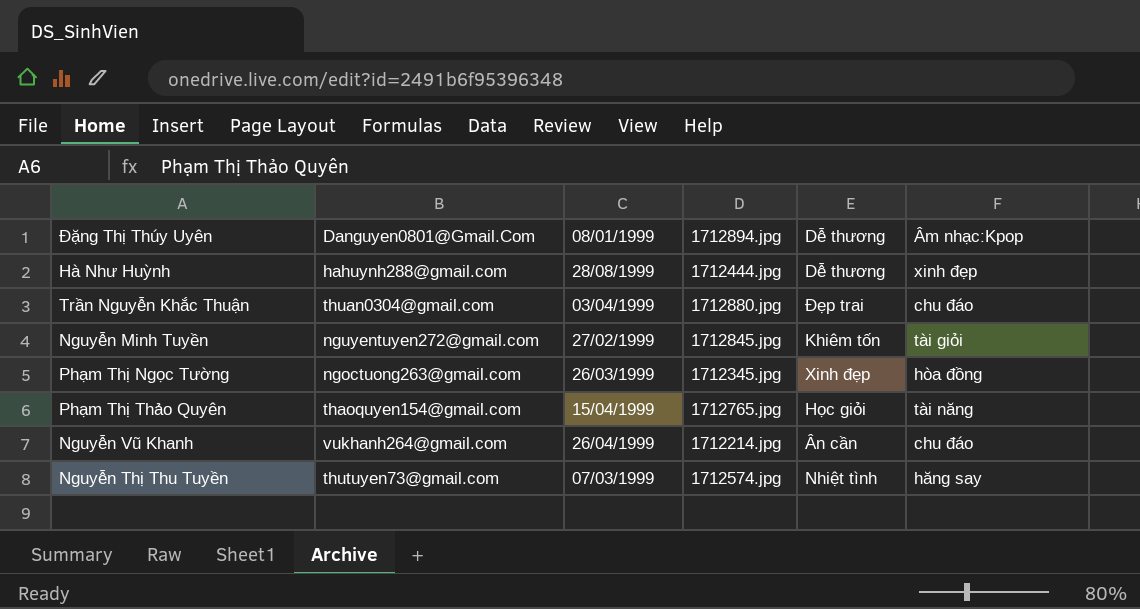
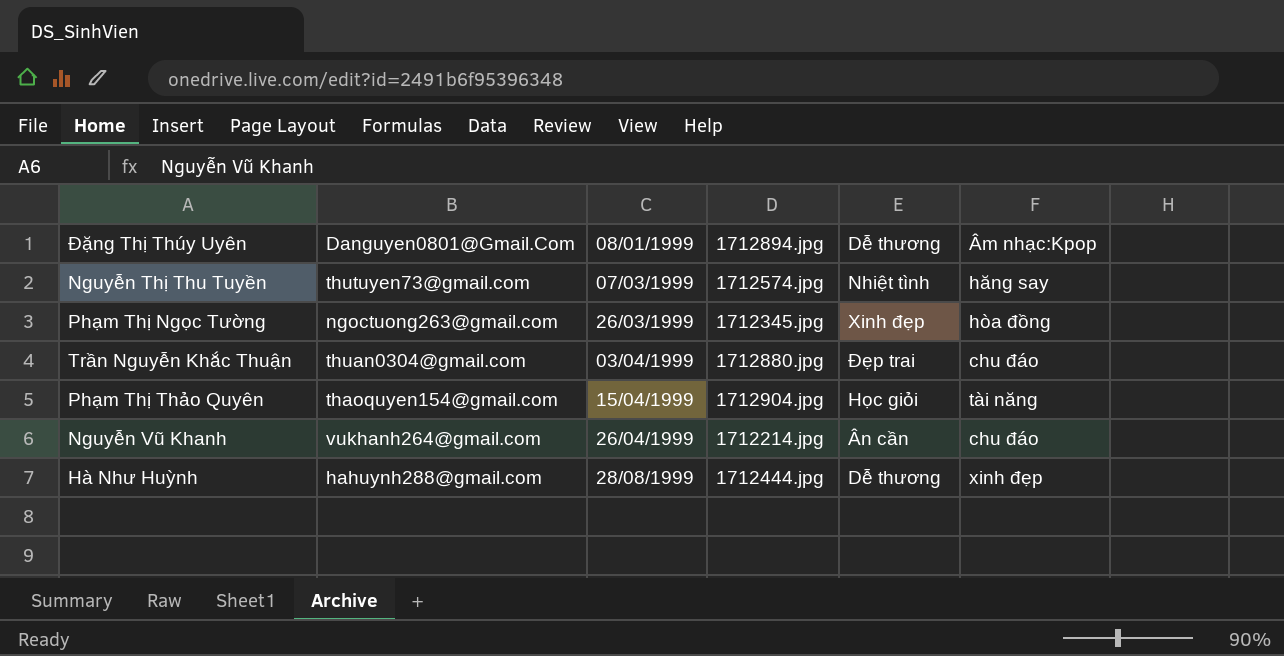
row order: none -> 08/01/1999 ascending
row Nguyễn Minh Tuyền: nguyentuyen272@gmail.com | 27/02/1999 | 1712845.jpg | Khiêm tốn | tài giỏi -> none
Phạm Thị Thảo Quyên | 1712894.jpg: 1712765.jpg -> 1712904.jpg

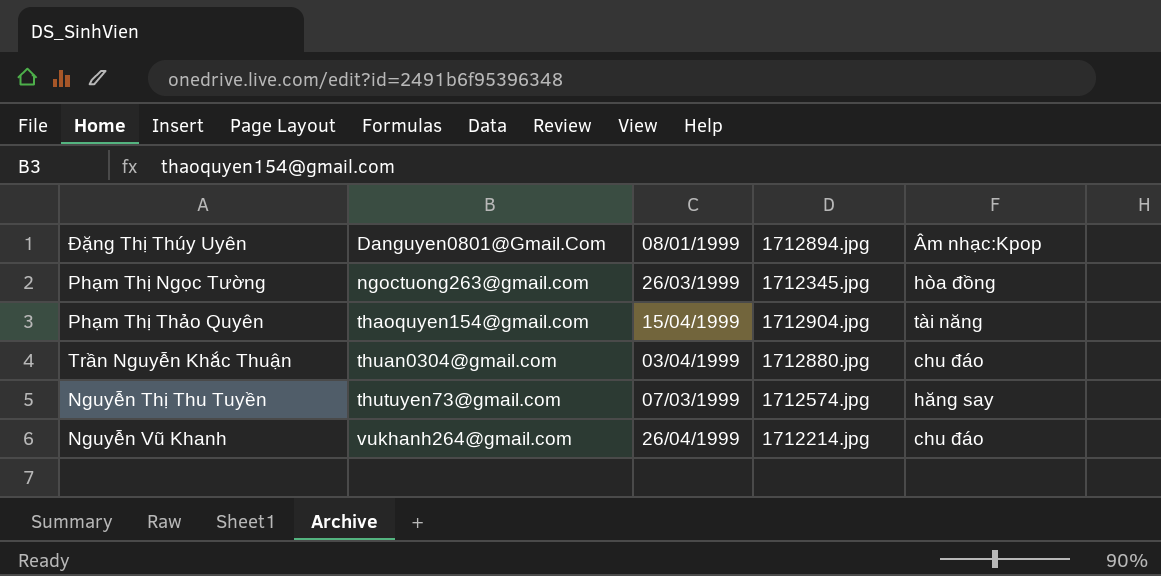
row order: 08/01/1999 ascending -> Danguyen0801@Gmail.Com ascending
column Dễ thương | position: 5 -> none
row Hà Như Huỳnh: hahuynh288@gmail.com | 28/08/1999 | 1712444.jpg | Dễ thương | xinh đẹp -> none

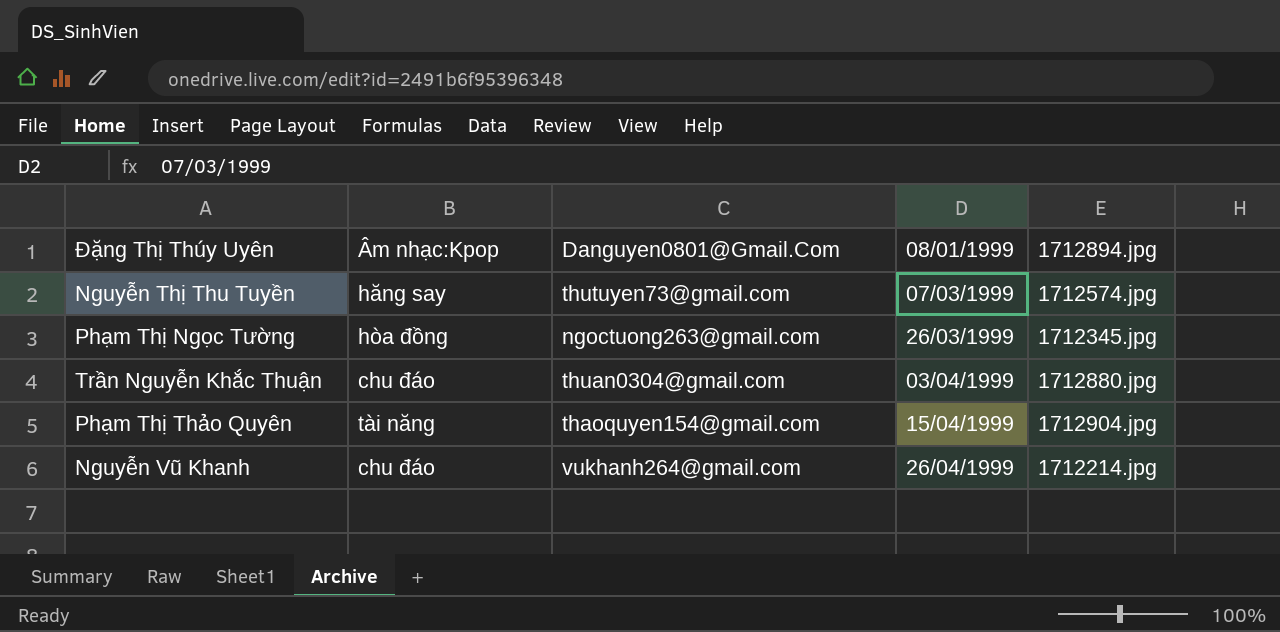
row order: Danguyen0801@Gmail.Com ascending -> 08/01/1999 ascending
column Âm nhạc:Kpop | position: 5 -> 2

